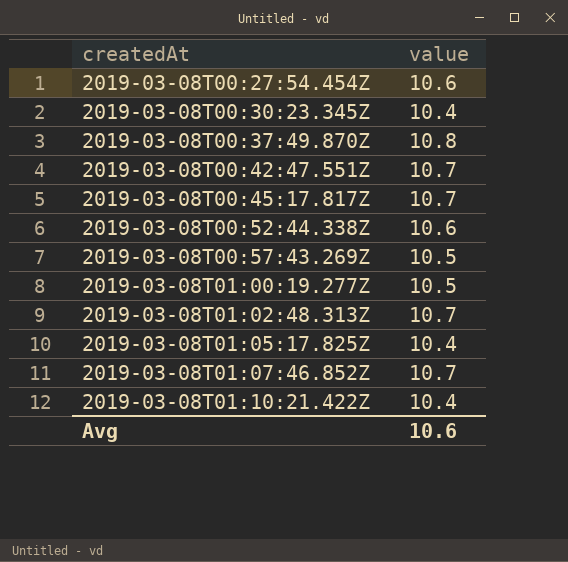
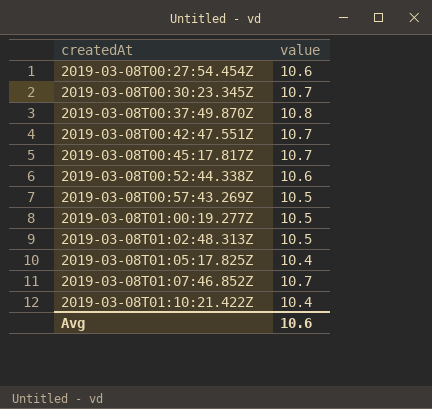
2019-03-08T00:30:23.345Z | value: 10.4 -> 10.7
2019-03-08T01:02:48.313Z | value: 10.7 -> 10.5

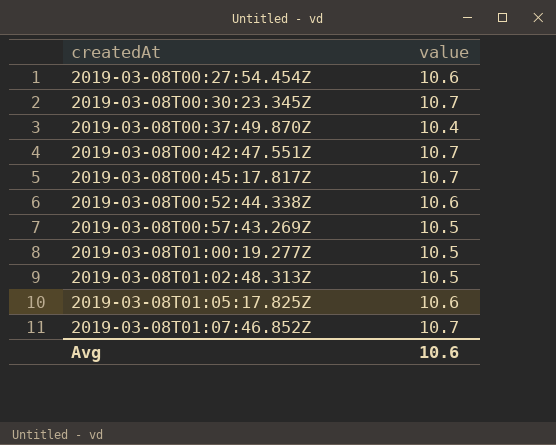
row 2019-03-08T01:10:21.422Z: 10.4 -> none
2019-03-08T00:37:49.870Z | value: 10.8 -> 10.4
2019-03-08T01:05:17.825Z | value: 10.4 -> 10.6

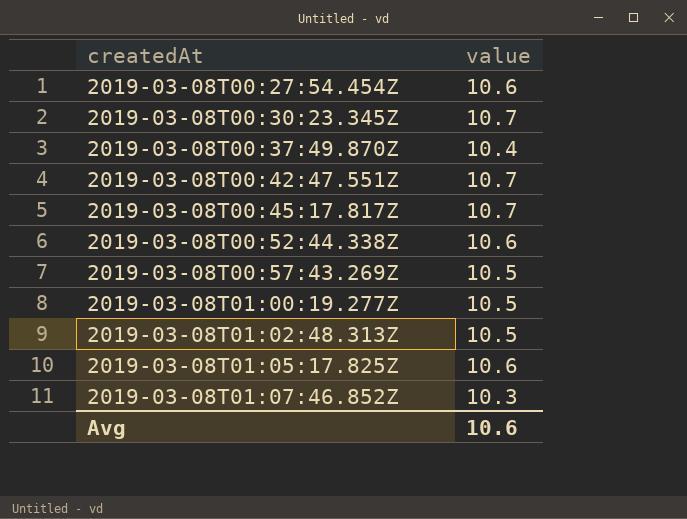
2019-03-08T01:07:46.852Z | value: 10.7 -> 10.3

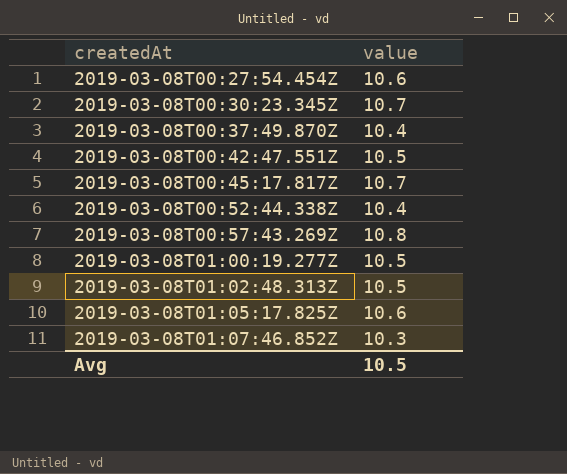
2019-03-08T00:42:47.551Z | value: 10.7 -> 10.5
2019-03-08T00:52:44.338Z | value: 10.6 -> 10.4
2019-03-08T00:57:43.269Z | value: 10.5 -> 10.8
Avg | value: 10.6 -> 10.5

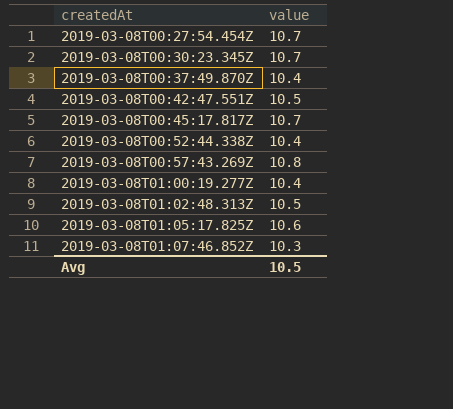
2019-03-08T00:27:54.454Z | value: 10.6 -> 10.7
2019-03-08T01:00:19.277Z | value: 10.5 -> 10.4

